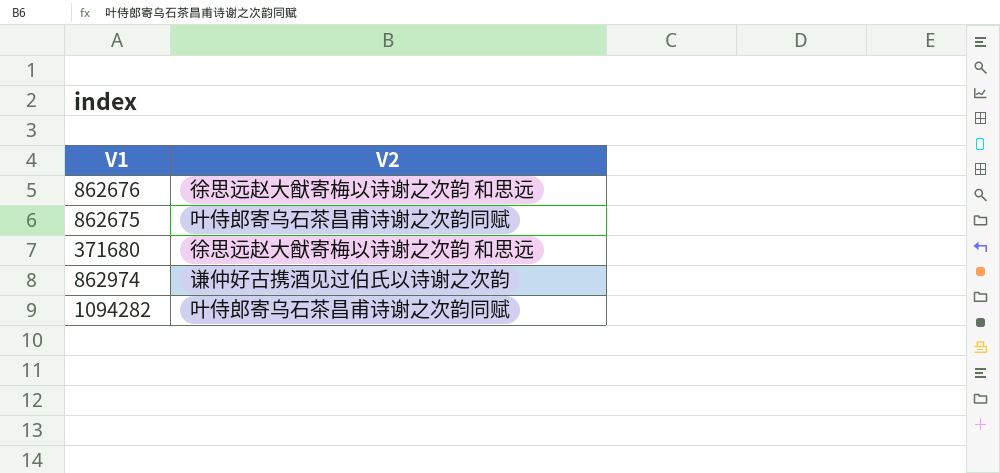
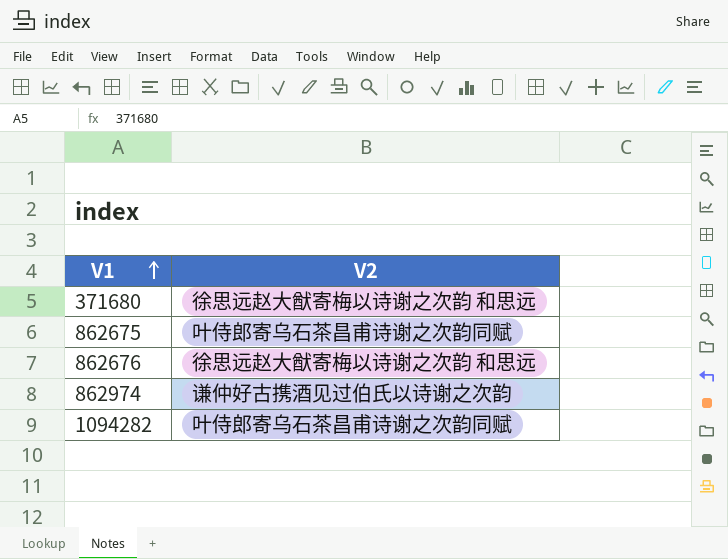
row order: none -> V1 ascending

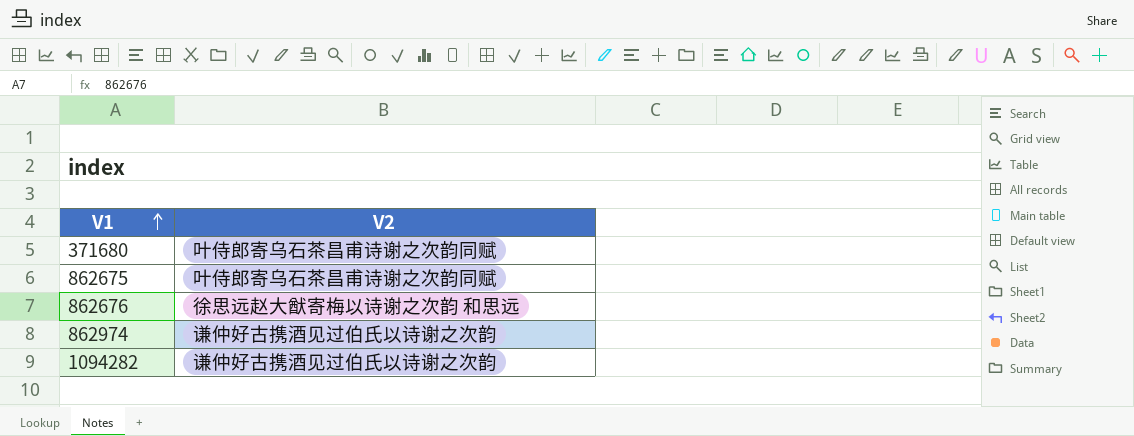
371680 | V2: 徐思远赵大猷寄梅以诗谢之次韵 和思远 -> 叶侍郎寄乌石茶昌甫诗谢之次韵同赋
1094282 | V2: 叶侍郎寄乌石茶昌甫诗谢之次韵同赋 -> 谦仲好古携酒见过伯氏以诗谢之次韵

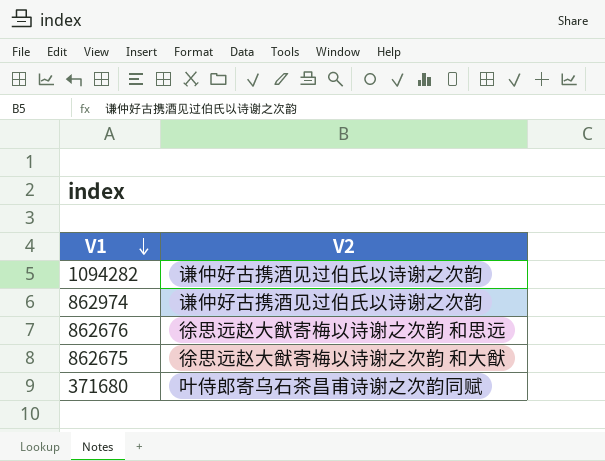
row order: V1 ascending -> V1 descending
862675 | V2: 叶侍郎寄乌石茶昌甫诗谢之次韵同赋 -> 徐思远赵大猷寄梅以诗谢之次韵 和大猷

